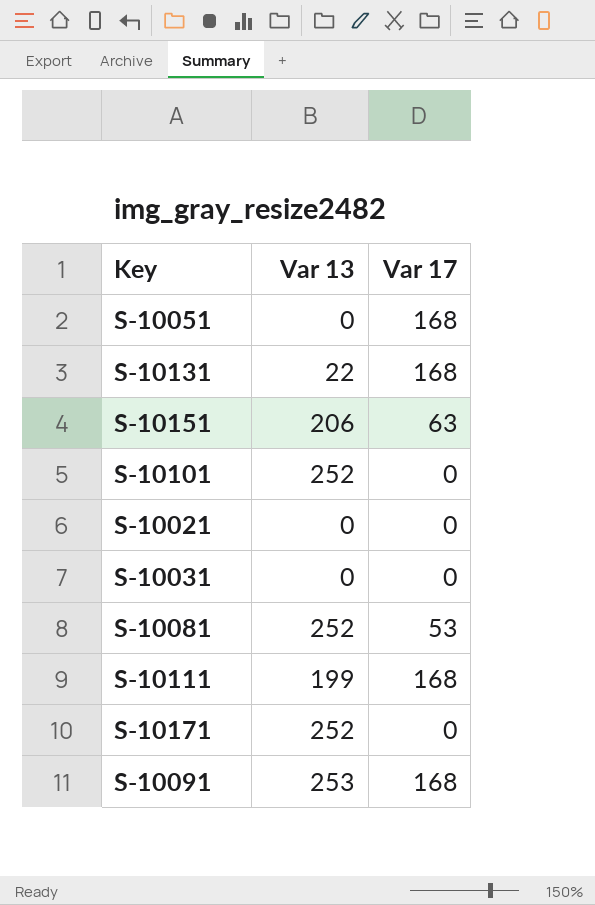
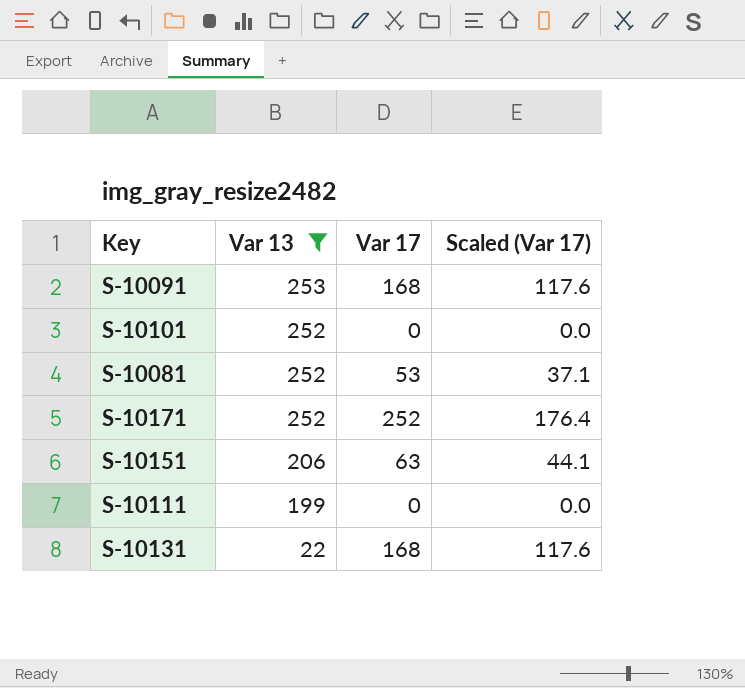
filter: none -> Var 13 != 0
row order: none -> Var 13 descending
column Scaled (Var 17) | formula: none -> [Var 17] * 0.7
S-10171 | Var 17: 0 -> 252
S-10111 | Var 17: 168 -> 0

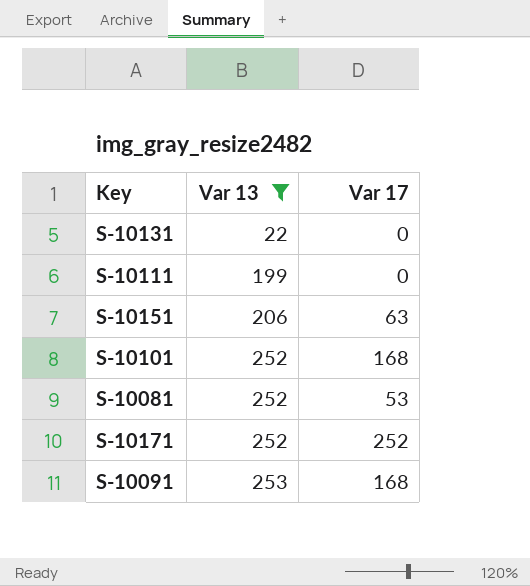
row order: Var 13 descending -> Var 13 ascending
column Scaled (Var 17) | formula: [Var 17] * 0.7 -> none
S-10131 | Var 17: 168 -> 0
S-10101 | Var 17: 0 -> 168

